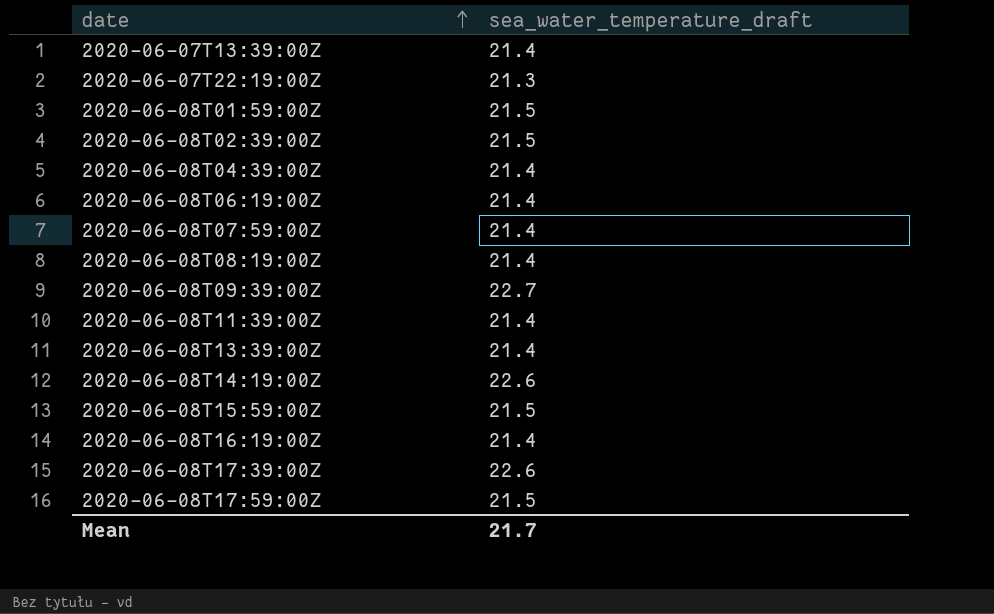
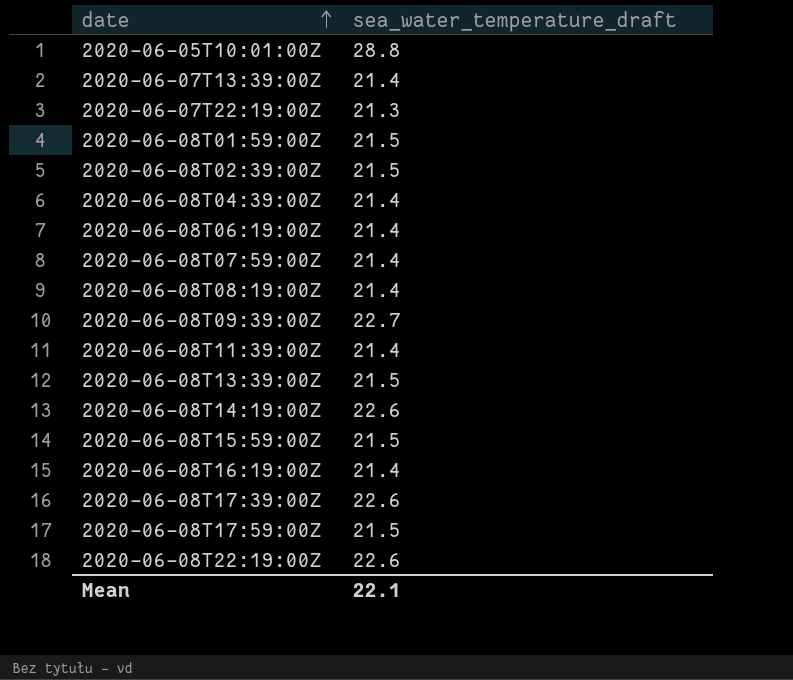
row 2020-06-05T10:01:00Z: none -> 28.8
2020-06-08T13:39:00Z | sea_water_temperature_draft: 21.4 -> 21.5
row 2020-06-08T22:19:00Z: none -> 22.6
Mean | sea_water_temperature_draft: 21.7 -> 22.1

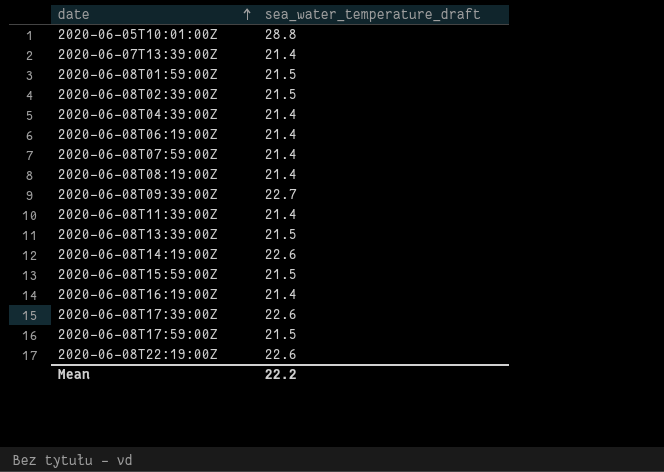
row 2020-06-07T22:19:00Z: 21.3 -> none
Mean | sea_water_temperature_draft: 22.1 -> 22.2

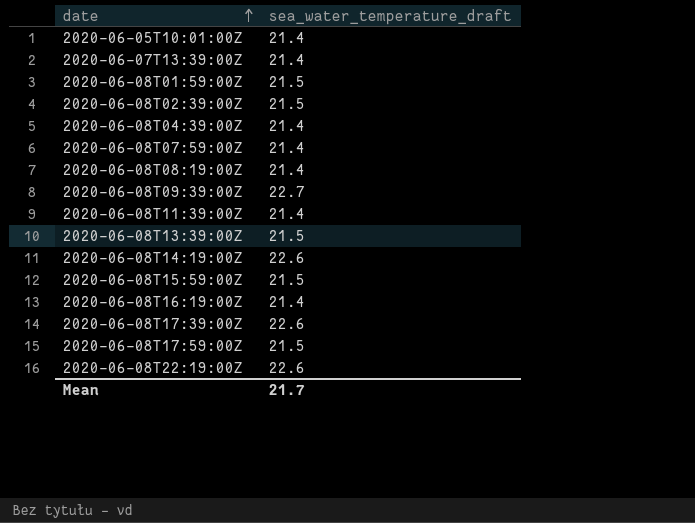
row 2020-06-08T06:19:00Z: 21.4 -> none
2020-06-05T10:01:00Z | sea_water_temperature_draft: 28.8 -> 21.4
Mean | sea_water_temperature_draft: 22.2 -> 21.7

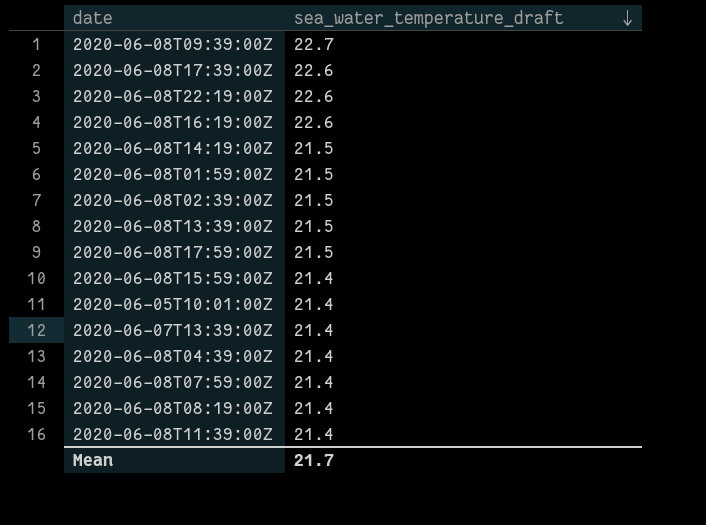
row order: date ascending -> sea_water_temperature_draft descending
2020-06-08T16:19:00Z | sea_water_temperature_draft: 21.4 -> 22.6
2020-06-08T14:19:00Z | sea_water_temperature_draft: 22.6 -> 21.5
2020-06-08T15:59:00Z | sea_water_temperature_draft: 21.5 -> 21.4

